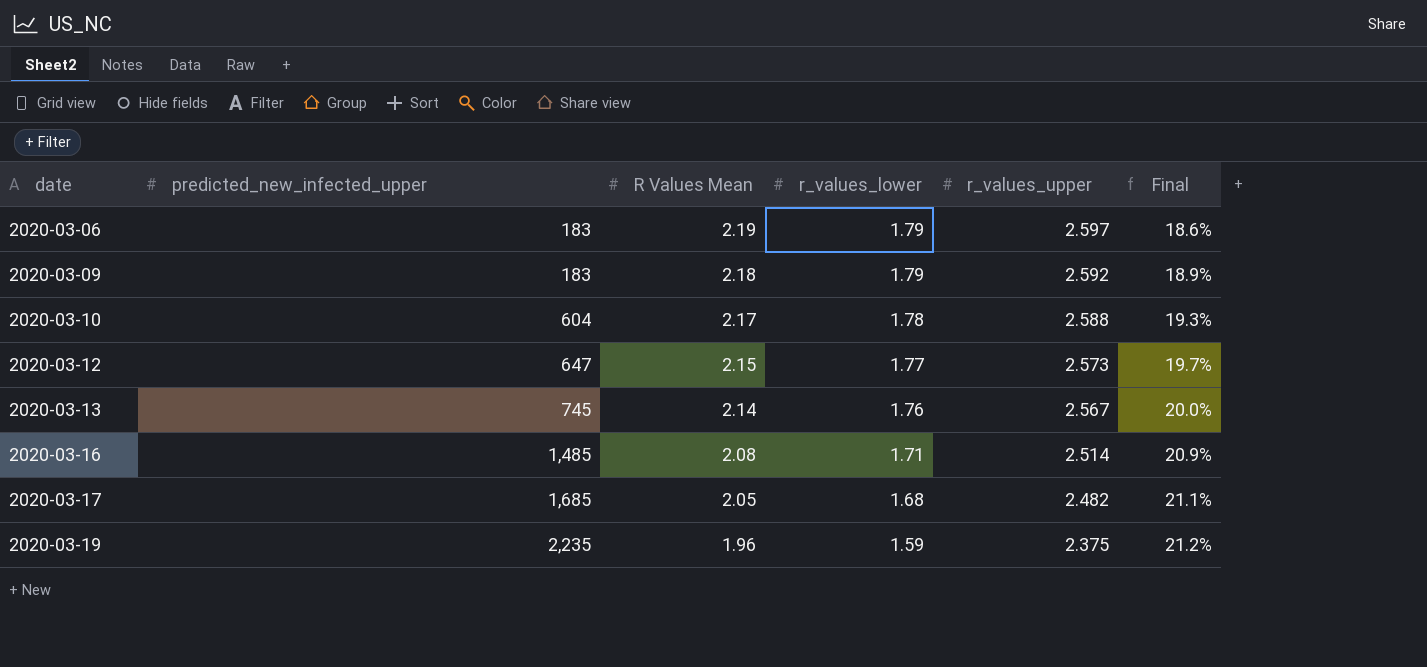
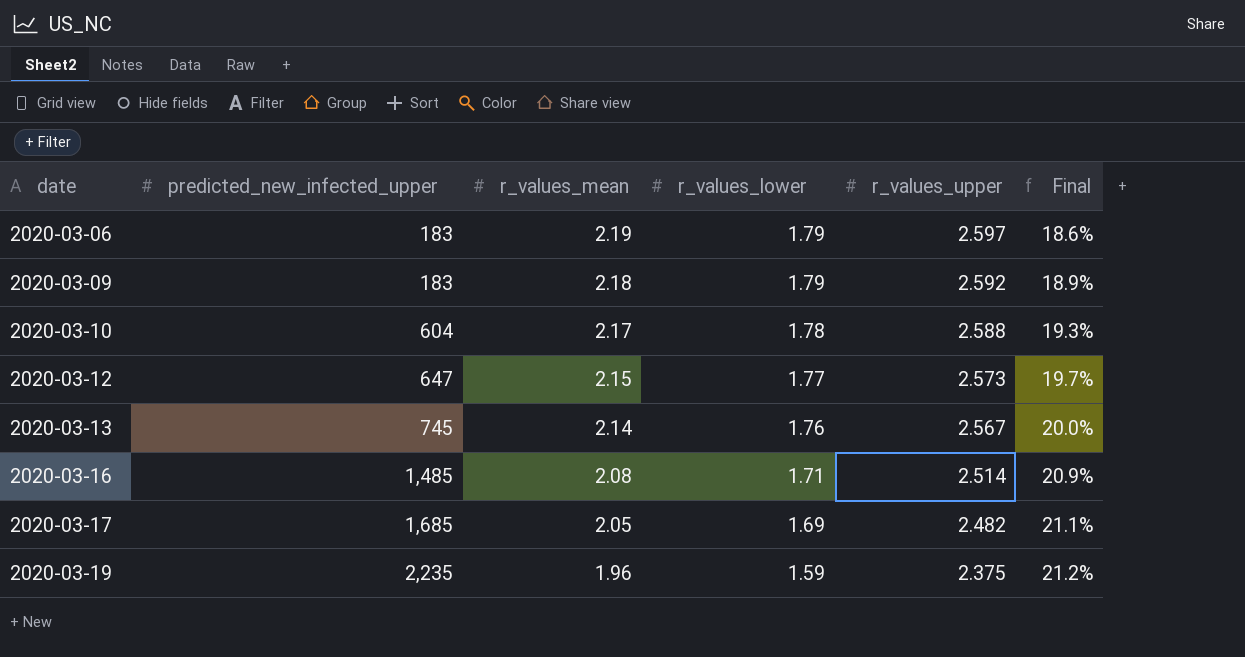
column name: R Values Mean -> r_values_mean
2020-03-17 | r_values_lower: 1.68 -> 1.69

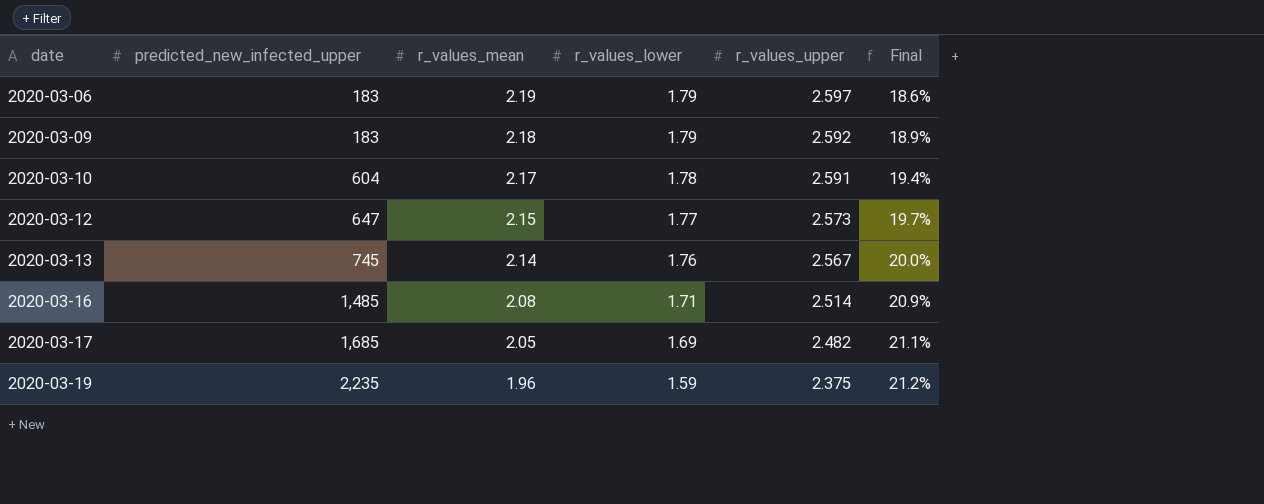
2020-03-10 | r_values_upper: 2.588 -> 2.591
2020-03-10 | Final: 19.3% -> 19.4%

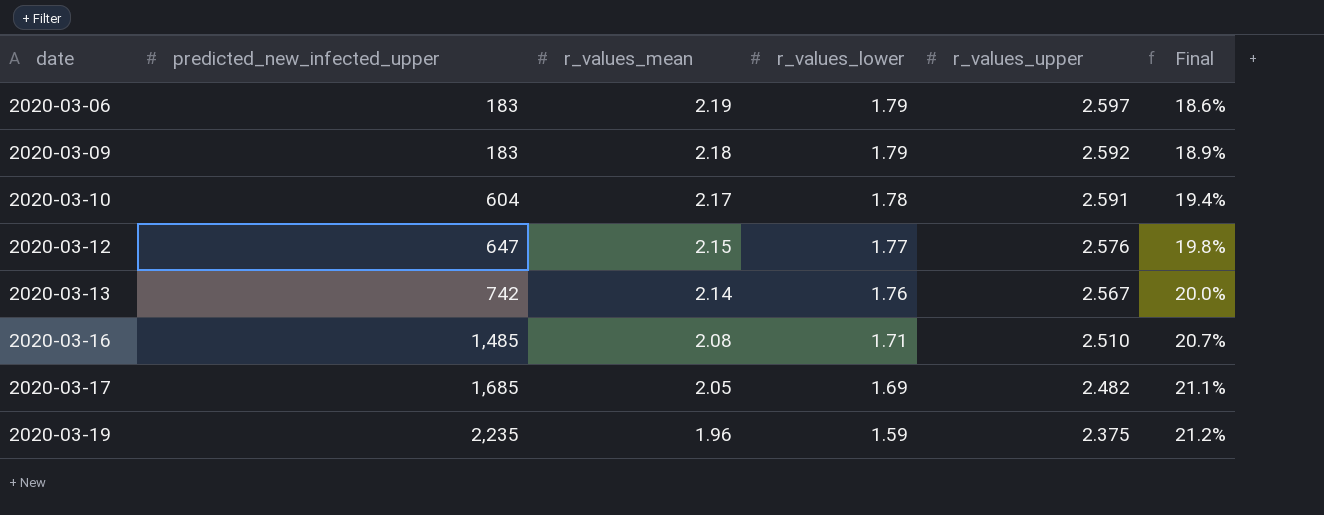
2020-03-12 | r_values_upper: 2.573 -> 2.576
2020-03-12 | Final: 19.7% -> 19.8%
2020-03-13 | predicted_new_infected_upper: 745 -> 742
2020-03-16 | r_values_upper: 2.514 -> 2.510
2020-03-16 | Final: 20.9% -> 20.7%

